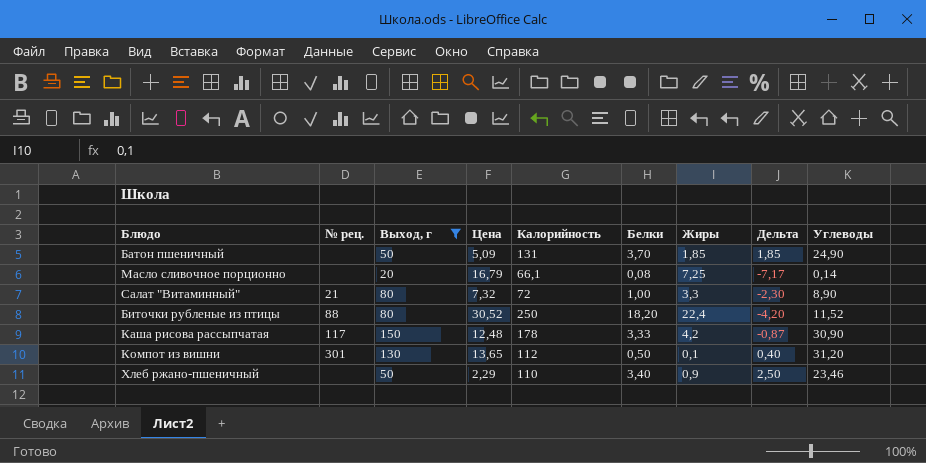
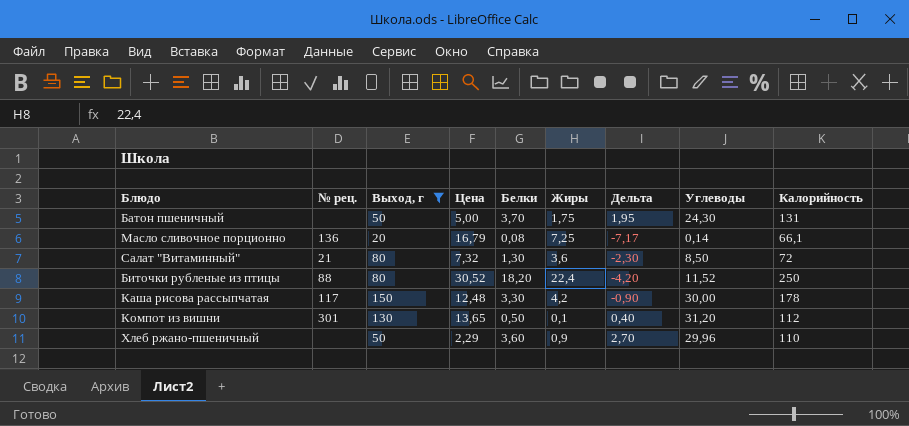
column Калорийность | position: 5 -> 9
Батон пшеничный | Цена: 5,09 -> 5,00
Батон пшеничный | Жиры: 1,85 -> 1,75
Батон пшеничный | Дельта: 1,85 -> 1,95
Батон пшеничный | Углеводы: 24,90 -> 24,30
Масло сливочное порционно | № рец.: none -> 136
Салат "Витаминный" | Белки: 1,00 -> 1,30
Салат "Витаминный" | Жиры: 3,3 -> 3,6
Салат "Витаминный" | Углеводы: 8,90 -> 8,50
Каша рисова рассыпчатая | Белки: 3,33 -> 3,30
Каша рисова рассыпчатая | Дельта: -0,87 -> -0,90
Каша рисова рассыпчатая | Углеводы: 30,90 -> 30,00
Хлеб ржано-пшеничный | Белки: 3,40 -> 3,60
Хлеб ржано-пшеничный | Дельта: 2,50 -> 2,70
Хлеб ржано-пшеничный | Углеводы: 23,46 -> 29,96

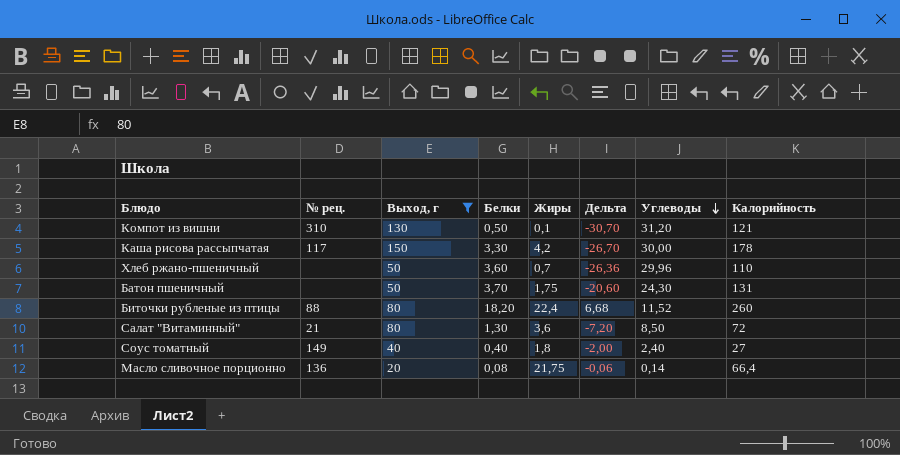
row order: none -> Углеводы descending
column Цена | position: 4 -> none
column Дельта | formula: [Белки] - [Жиры] -> [Белки] - [Углеводы]
Компот из вишни | № рец.: 301 -> 310
Компот из вишни | Калорийность: 112 -> 121
Хлеб ржано-пшеничный | Жиры: 0,9 -> 0,7
Биточки рубленые из птицы | Калорийность: 250 -> 260
row Соус томатный: none -> 149 | 40 | 0,40 | 1,8 | -2,00 | 2,40 | 27
Масло сливочное порционно | Жиры: 7,25 -> 21,75
Масло сливочное порционно | Калорийность: 66,1 -> 66,4

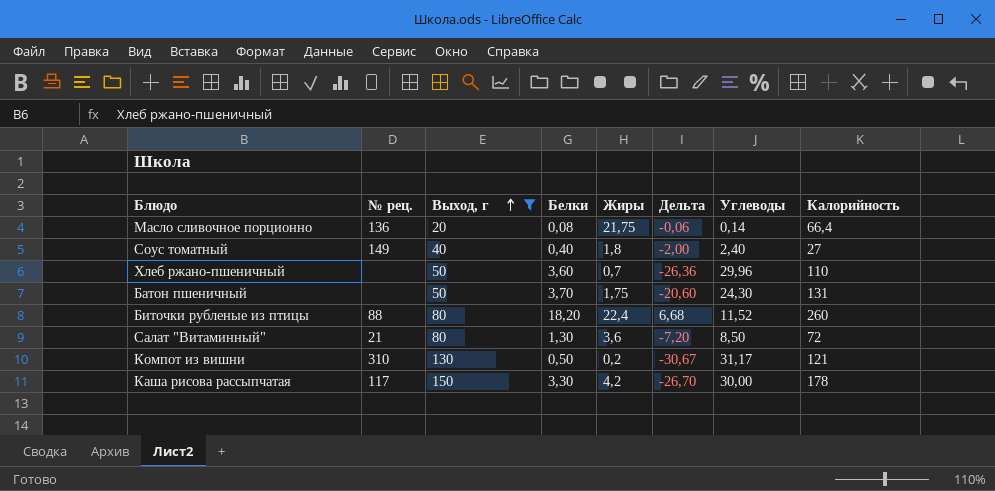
row order: Углеводы descending -> Выход, г ascending
Компот из вишни | Жиры: 0,1 -> 0,2
Компот из вишни | Дельта: -30,70 -> -30,67
Компот из вишни | Углеводы: 31,20 -> 31,17

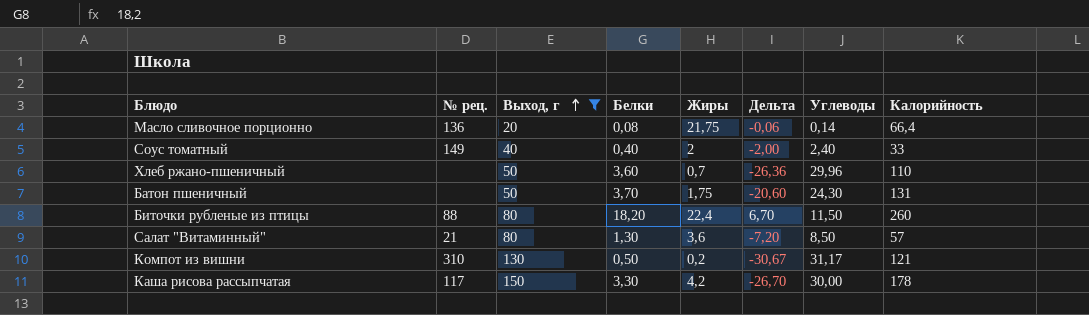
Соус томатный | Жиры: 1,8 -> 2
Соус томатный | Калорийность: 27 -> 33
Биточки рубленые из птицы | Дельта: 6,68 -> 6,70
Биточки рубленые из птицы | Углеводы: 11,52 -> 11,50
Салат "Витаминный" | Калорийность: 72 -> 57

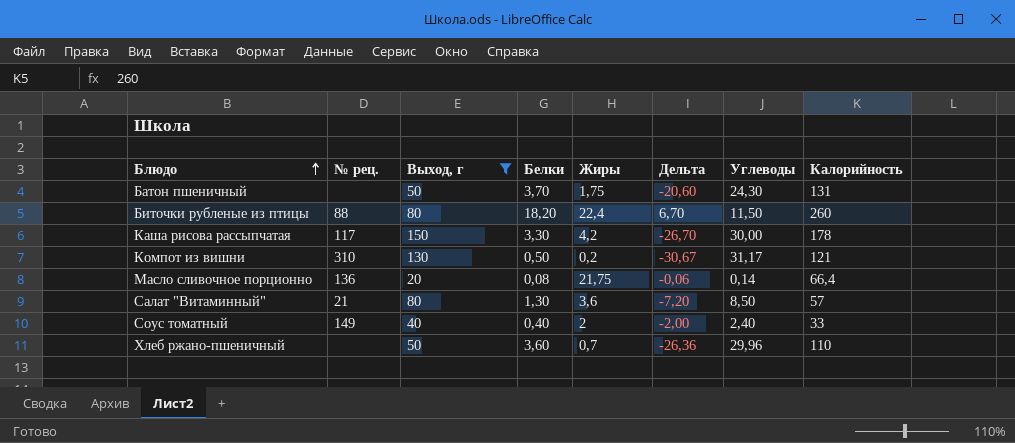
row order: Выход, г ascending -> Блюдо ascending

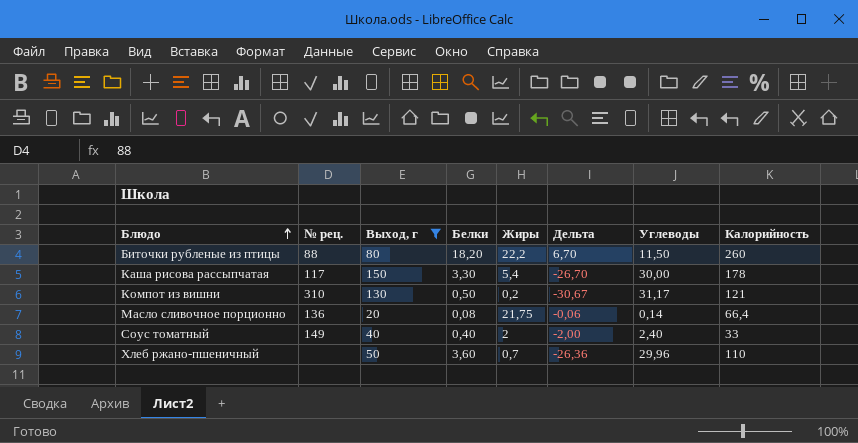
row Батон пшеничный: none | 50 | 3,70 | 1,75 | -20,60 | 24,30 | 131 -> none
row Салат "Витаминный": 21 | 80 | 1,30 | 3,6 | -7,20 | 8,50 | 57 -> none
Биточки рубленые из птицы | Жиры: 22,4 -> 22,2
Каша рисова рассыпчатая | Жиры: 4,2 -> 5,4

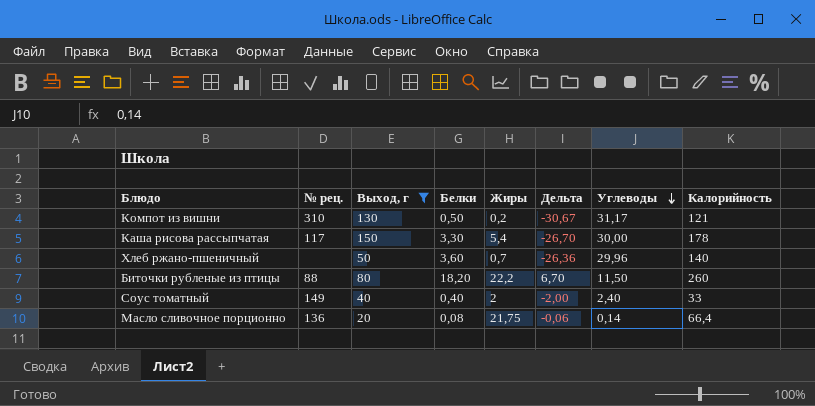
row order: Блюдо ascending -> Углеводы descending
Хлеб ржано-пшеничный | Калорийность: 110 -> 140

